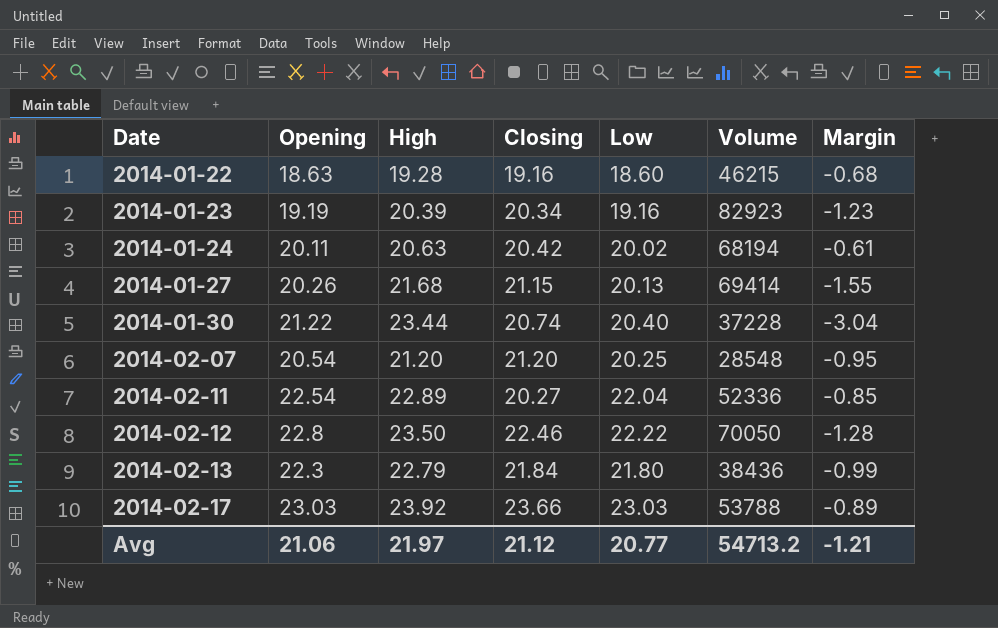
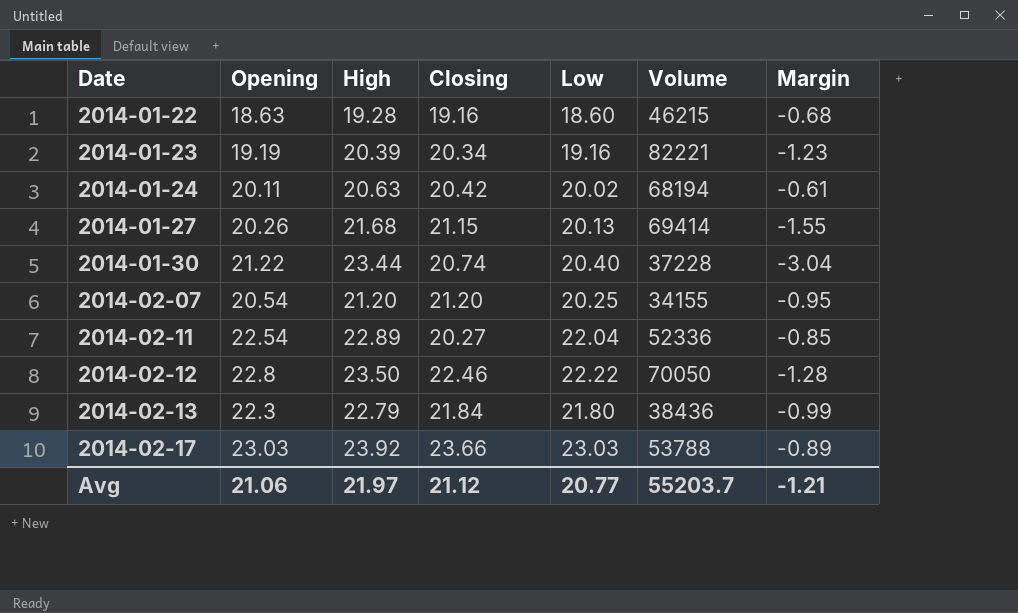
2014-01-23 | Volume: 82923 -> 82221
2014-02-07 | Volume: 28548 -> 34155
Avg | Volume: 54713.2 -> 55203.7

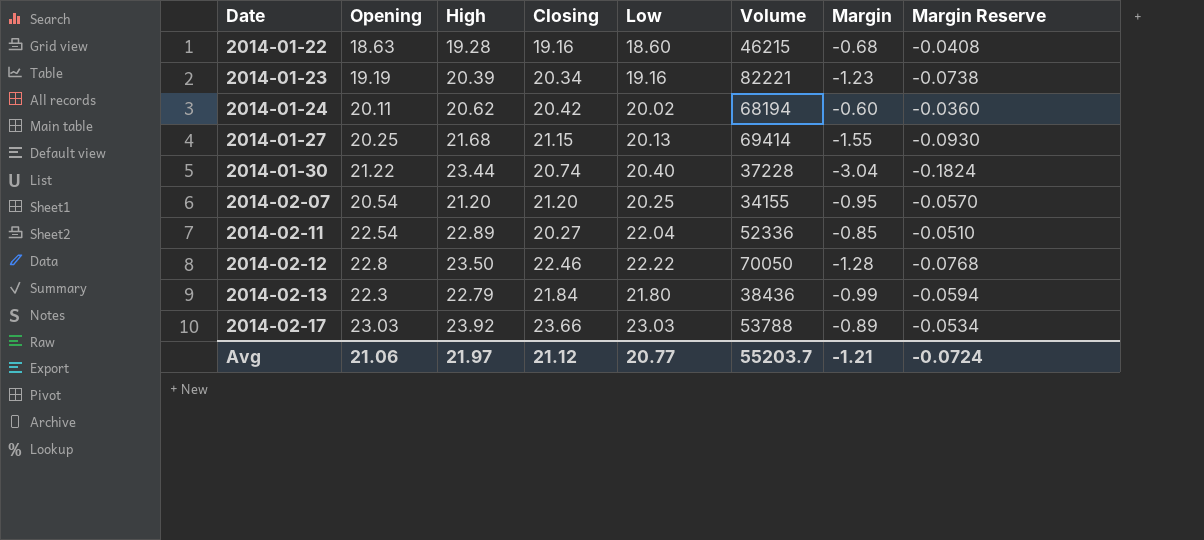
column Margin Reserve | formula: none -> [Margin] * 0.06
2014-01-24 | High: 20.63 -> 20.62
2014-01-24 | Margin: -0.61 -> -0.60
2014-01-27 | Opening: 20.26 -> 20.25

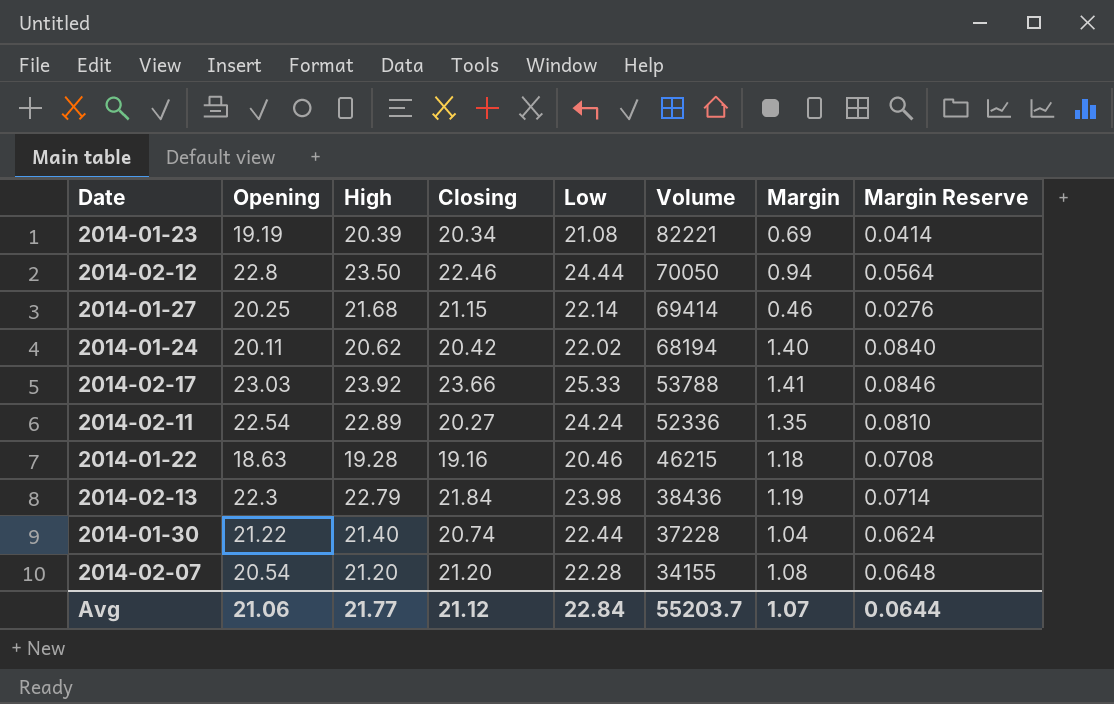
row order: Date ascending -> Volume descending
2014-01-23 | Low: 19.16 -> 21.08
2014-01-23 | Margin: -1.23 -> 0.69
2014-01-23 | Margin Reserve: -0.0738 -> 0.0414
2014-02-12 | Low: 22.22 -> 24.44
2014-02-12 | Margin: -1.28 -> 0.94
2014-02-12 | Margin Reserve: -0.0768 -> 0.0564
2014-01-27 | Low: 20.13 -> 22.14
2014-01-27 | Margin: -1.55 -> 0.46
2014-01-27 | Margin Reserve: -0.0930 -> 0.0276
2014-01-24 | Low: 20.02 -> 22.02
2014-01-24 | Margin: -0.60 -> 1.40
2014-01-24 | Margin Reserve: -0.0360 -> 0.0840
2014-02-17 | Low: 23.03 -> 25.33
2014-02-17 | Margin: -0.89 -> 1.41
2014-02-17 | Margin Reserve: -0.0534 -> 0.0846
2014-02-11 | Low: 22.04 -> 24.24
2014-02-11 | Margin: -0.85 -> 1.35
2014-02-11 | Margin Reserve: -0.0510 -> 0.0810
2014-01-22 | Low: 18.60 -> 20.46
2014-01-22 | Margin: -0.68 -> 1.18
2014-01-22 | Margin Reserve: -0.0408 -> 0.0708
2014-02-13 | Low: 21.80 -> 23.98
2014-02-13 | Margin: -0.99 -> 1.19
2014-02-13 | Margin Reserve: -0.0594 -> 0.0714
2014-01-30 | High: 23.44 -> 21.40
2014-01-30 | Low: 20.40 -> 22.44
2014-01-30 | Margin: -3.04 -> 1.04
2014-01-30 | Margin Reserve: -0.1824 -> 0.0624
2014-02-07 | Low: 20.25 -> 22.28
2014-02-07 | Margin: -0.95 -> 1.08
2014-02-07 | Margin Reserve: -0.0570 -> 0.0648
Avg | High: 21.97 -> 21.77
Avg | Low: 20.77 -> 22.84
Avg | Margin: -1.21 -> 1.07
Avg | Margin Reserve: -0.0724 -> 0.0644

